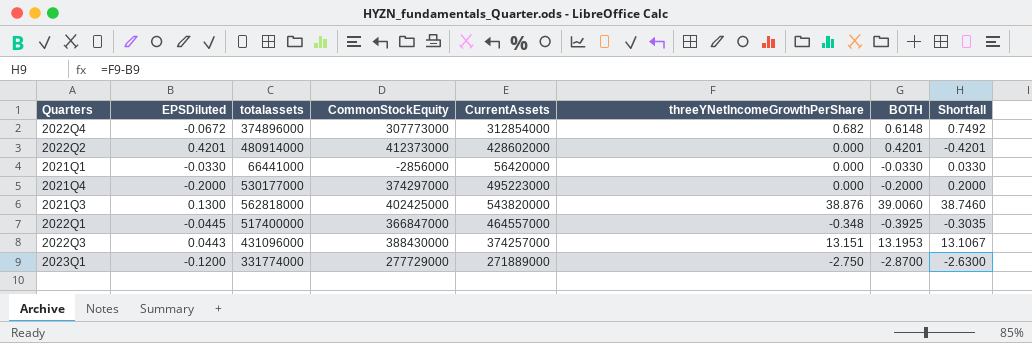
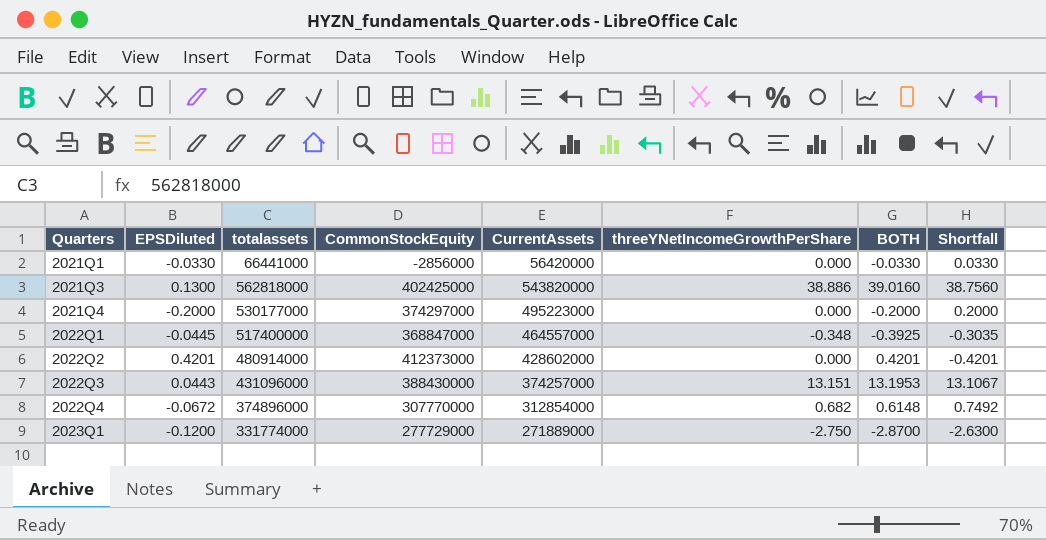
row order: none -> Quarters ascending
2021Q3 | threeYNetIncomeGrowthPerShare: 38.876 -> 38.886
2021Q3 | BOTH: 39.0060 -> 39.0160
2021Q3 | Shortfall: 38.7460 -> 38.7560
2022Q1 | CommonStockEquity: 366847000 -> 368847000
2022Q4 | CommonStockEquity: 307773000 -> 307770000

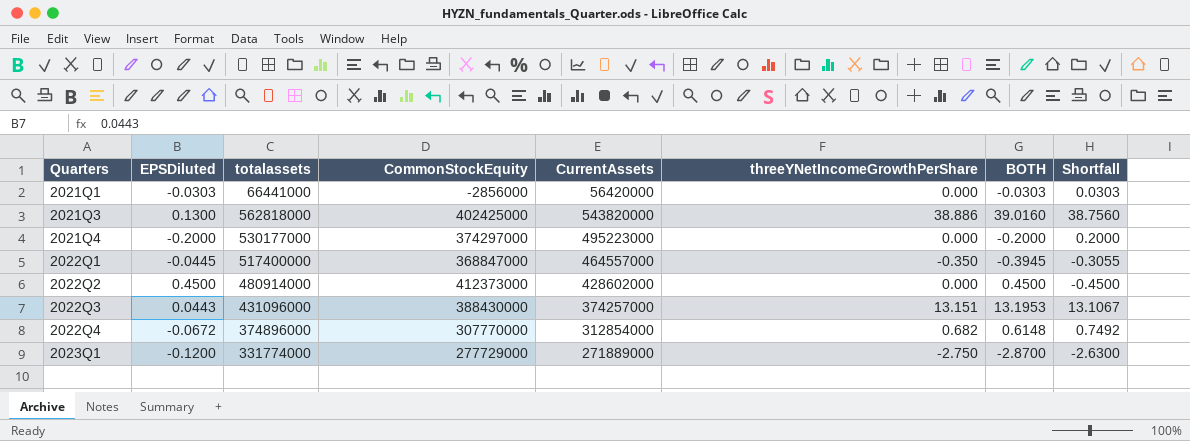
2021Q1 | EPSDiluted: -0.0330 -> -0.0303
2021Q1 | BOTH: -0.0330 -> -0.0303
2021Q1 | Shortfall: 0.0330 -> 0.0303
2022Q1 | threeYNetIncomeGrowthPerShare: -0.348 -> -0.350
2022Q1 | BOTH: -0.3925 -> -0.3945
2022Q1 | Shortfall: -0.3035 -> -0.3055
2022Q2 | EPSDiluted: 0.4201 -> 0.4500
2022Q2 | BOTH: 0.4201 -> 0.4500
2022Q2 | Shortfall: -0.4201 -> -0.4500

